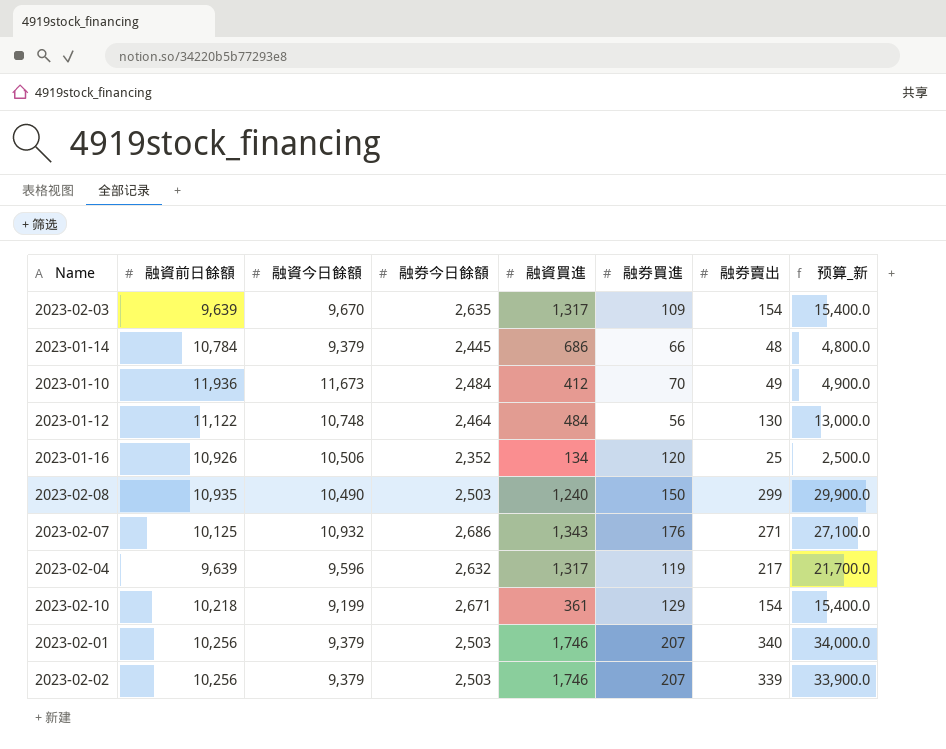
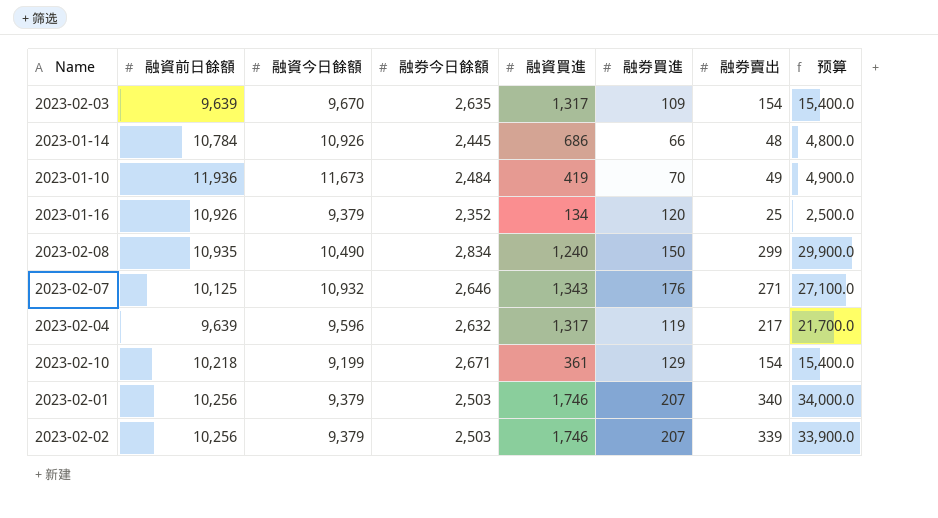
column name: 预算_新 -> 预算
row 2023-01-12: 11,122 | 10,748 | 2,464 | 484 | 56 | 130 | 13,000.0 -> none
2023-01-14 | 融資今日餘額: 9,379 -> 10,926
2023-01-10 | 融資買進: 412 -> 419
2023-01-16 | 融資今日餘額: 10,506 -> 9,379
2023-02-08 | 融券今日餘額: 2,503 -> 2,834
2023-02-07 | 融券今日餘額: 2,686 -> 2,646

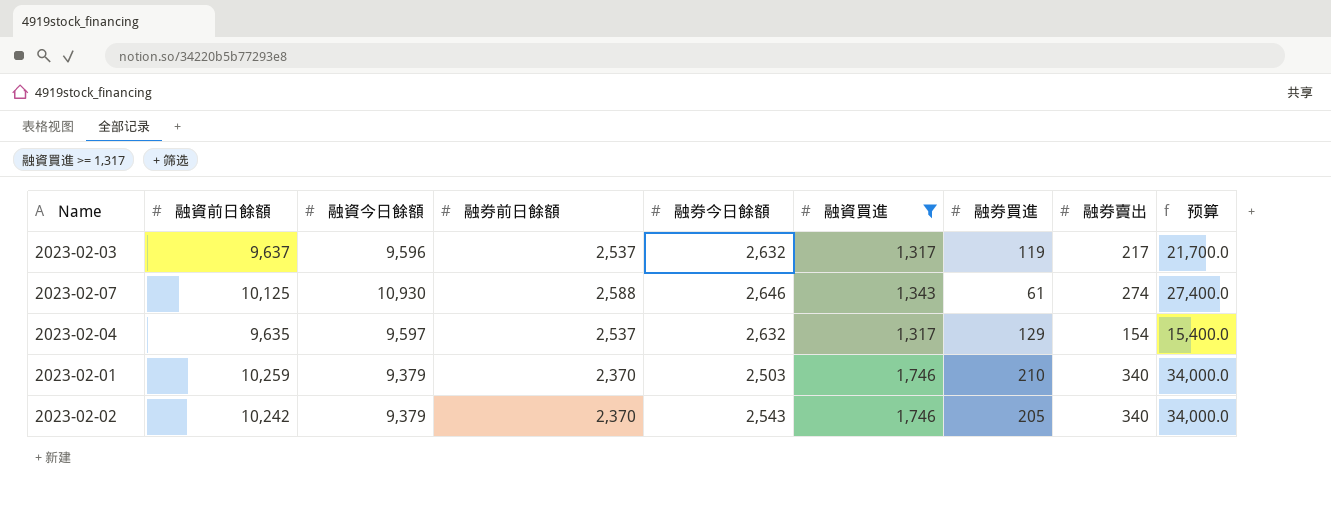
filter: none -> 融資買進 >= 1,317
column 融券前日餘額 | position: none -> 4
2023-02-03 | 融資前日餘額: 9,639 -> 9,637
2023-02-03 | 融資今日餘額: 9,670 -> 9,596
2023-02-03 | 融券今日餘額: 2,635 -> 2,632
2023-02-03 | 融券買進: 109 -> 119
2023-02-03 | 融券賣出: 154 -> 217
2023-02-03 | 预算: 15,400.0 -> 21,700.0
2023-02-07 | 融資今日餘額: 10,932 -> 10,930
2023-02-07 | 融券買進: 176 -> 61
2023-02-07 | 融券賣出: 271 -> 274
2023-02-07 | 预算: 27,100.0 -> 27,400.0
2023-02-04 | 融資前日餘額: 9,639 -> 9,635
2023-02-04 | 融資今日餘額: 9,596 -> 9,597
2023-02-04 | 融券買進: 119 -> 129
2023-02-04 | 融券賣出: 217 -> 154
2023-02-04 | 预算: 21,700.0 -> 15,400.0
2023-02-01 | 融資前日餘額: 10,256 -> 10,259
2023-02-01 | 融券買進: 207 -> 210
2023-02-02 | 融資前日餘額: 10,256 -> 10,242
2023-02-02 | 融券今日餘額: 2,503 -> 2,543
2023-02-02 | 融券買進: 207 -> 205
2023-02-02 | 融券賣出: 339 -> 340
2023-02-02 | 预算: 33,900.0 -> 34,000.0

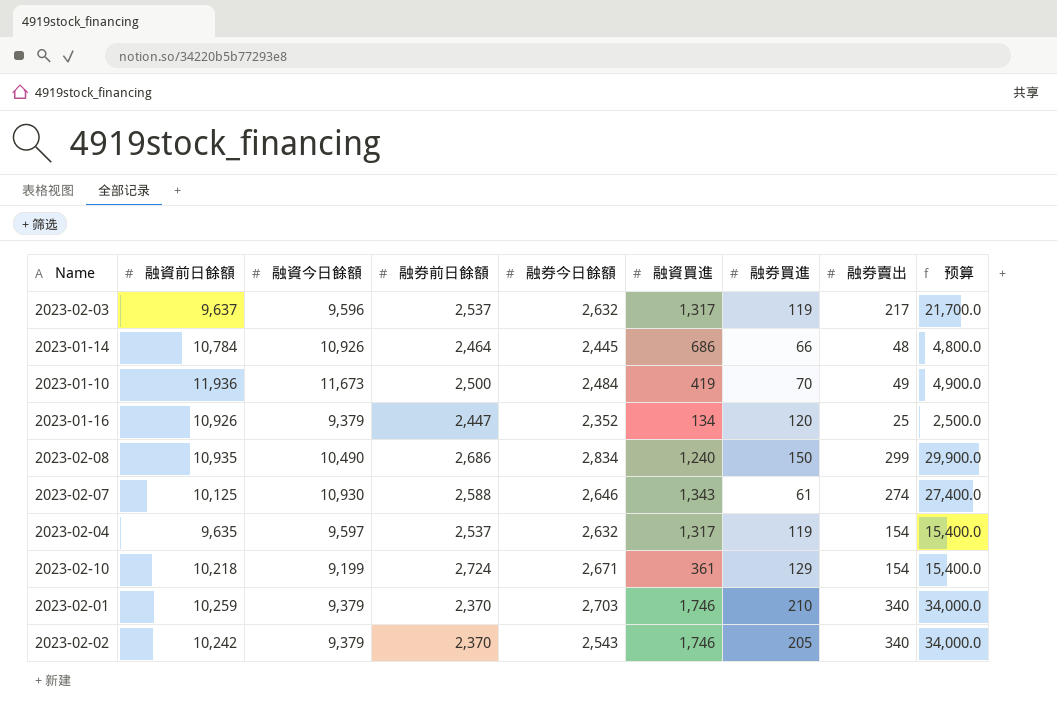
filter: 融資買進 >= 1,317 -> none
2023-02-04 | 融券買進: 129 -> 119
2023-02-01 | 融券今日餘額: 2,503 -> 2,703

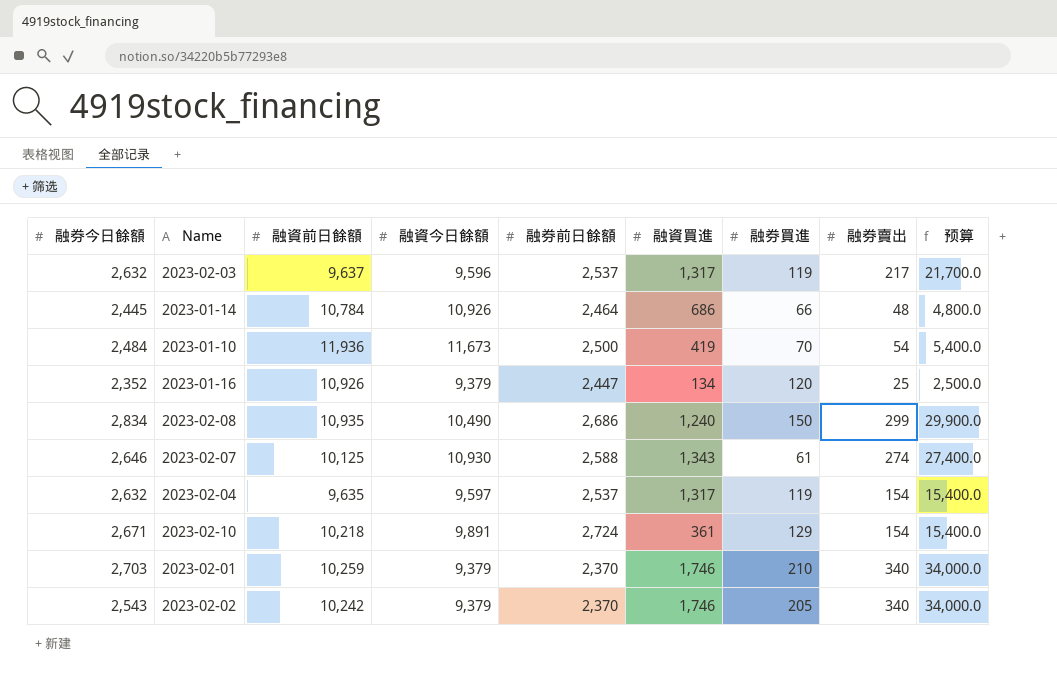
column 融券今日餘額 | position: 5 -> 1
2023-01-10 | 融券賣出: 49 -> 54
2023-01-10 | 预算: 4,900.0 -> 5,400.0
2023-02-10 | 融資今日餘額: 9,199 -> 9,891

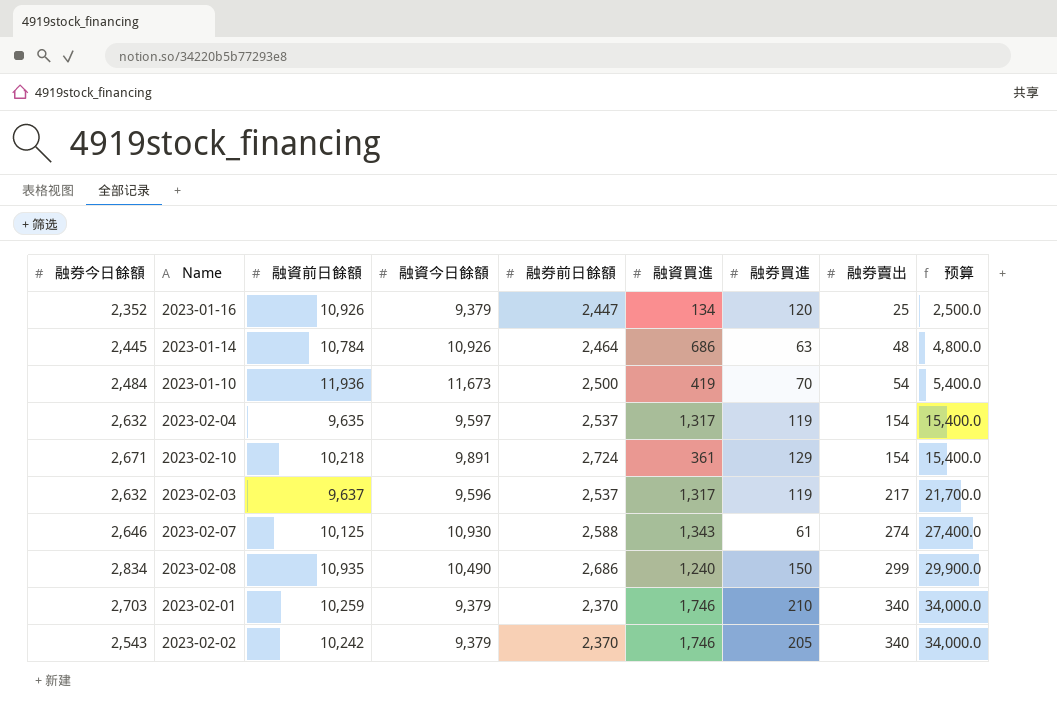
row order: none -> 融券賣出 ascending
2023-01-14 | 融券買進: 66 -> 63

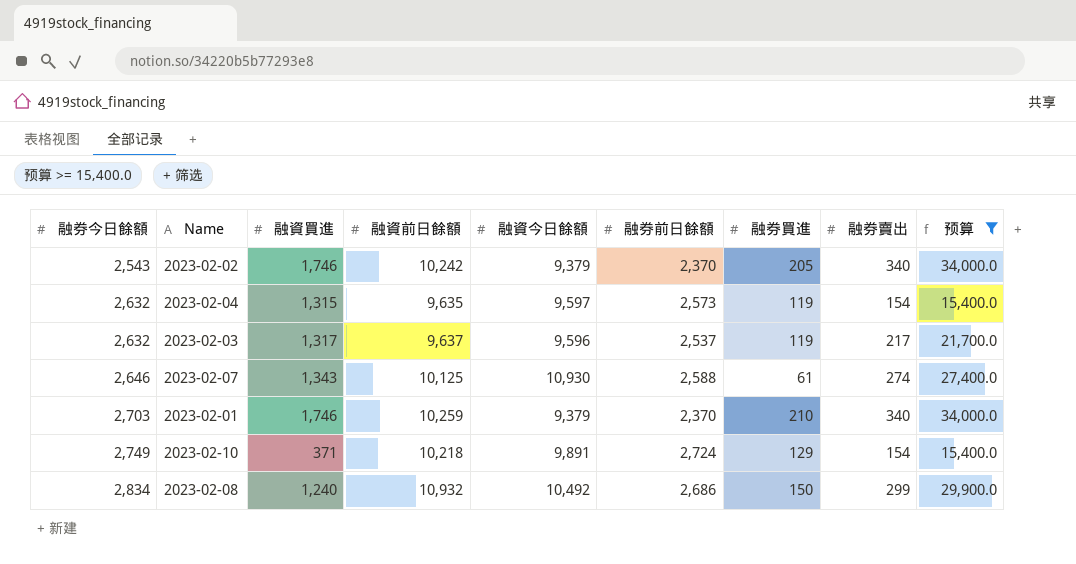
filter: none -> 预算 >= 15,400.0
row order: 融券賣出 ascending -> 融券今日餘額 ascending
column 融資買進 | position: 6 -> 3
2023-02-04 | 融資買進: 1,317 -> 1,315
2023-02-04 | 融券前日餘額: 2,537 -> 2,573
2023-02-10 | 融券今日餘額: 2,671 -> 2,749
2023-02-10 | 融資買進: 361 -> 371
2023-02-08 | 融資前日餘額: 10,935 -> 10,932
2023-02-08 | 融資今日餘額: 10,490 -> 10,492

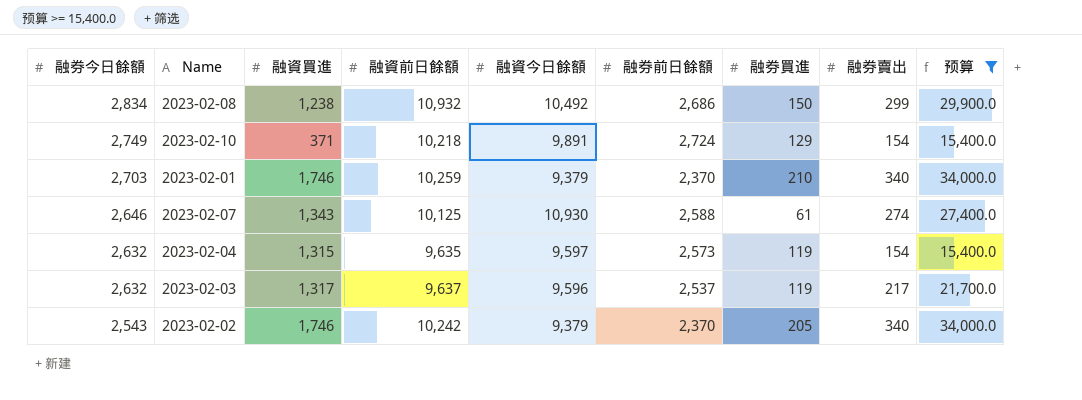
row order: 融券今日餘額 ascending -> 融券今日餘額 descending
2023-02-08 | 融資買進: 1,240 -> 1,238

